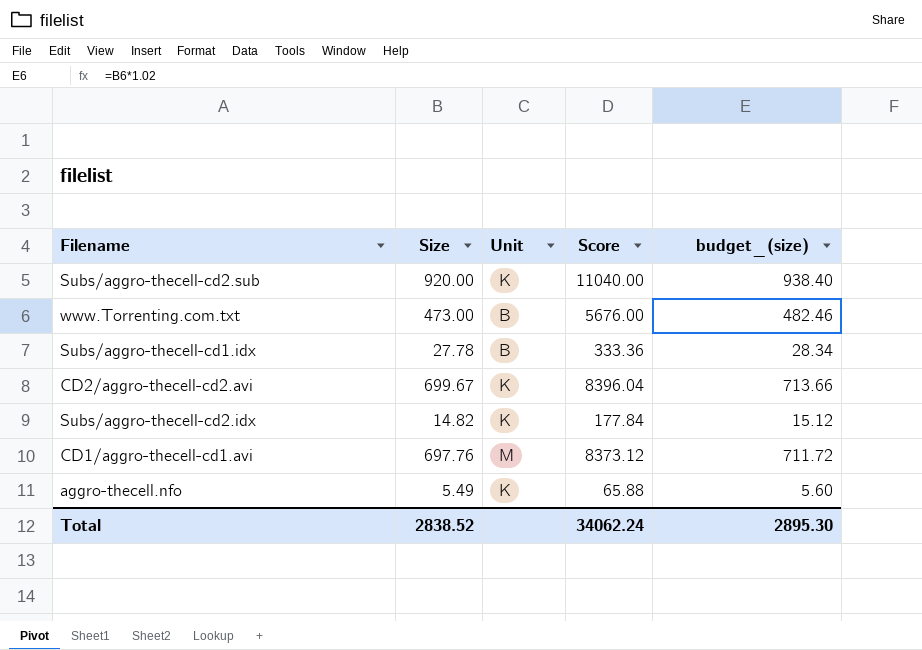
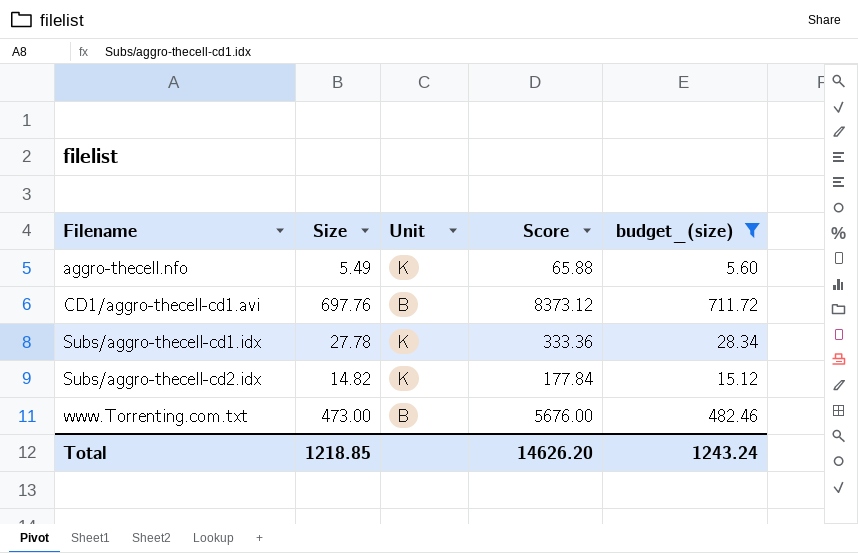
filter: none -> budget_(size) <= 711.72
row order: none -> Filename ascending
CD1/aggro-thecell-cd1.avi | Unit: M -> B
Subs/aggro-thecell-cd1.idx | Unit: B -> K
Total | Size: 2838.52 -> 1218.85
Total | Score: 34062.24 -> 14626.20
Total | budget_(size): 2895.30 -> 1243.24

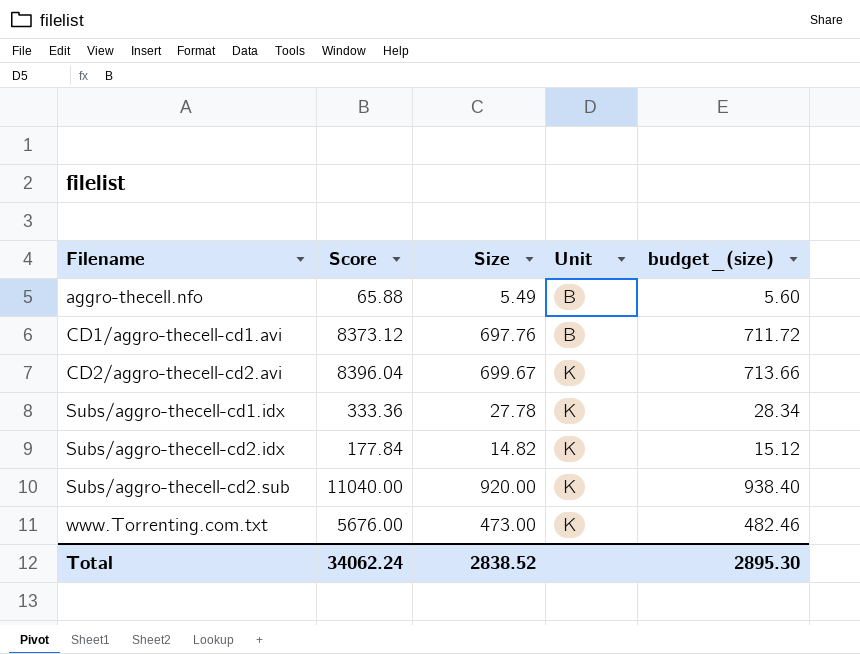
filter: budget_(size) <= 711.72 -> none
column Score | position: 4 -> 2
aggro-thecell.nfo | Unit: K -> B
www.Torrenting.com.txt | Unit: B -> K
Total | Score: 14626.20 -> 34062.24
Total | Size: 1218.85 -> 2838.52
Total | budget_(size): 1243.24 -> 2895.30

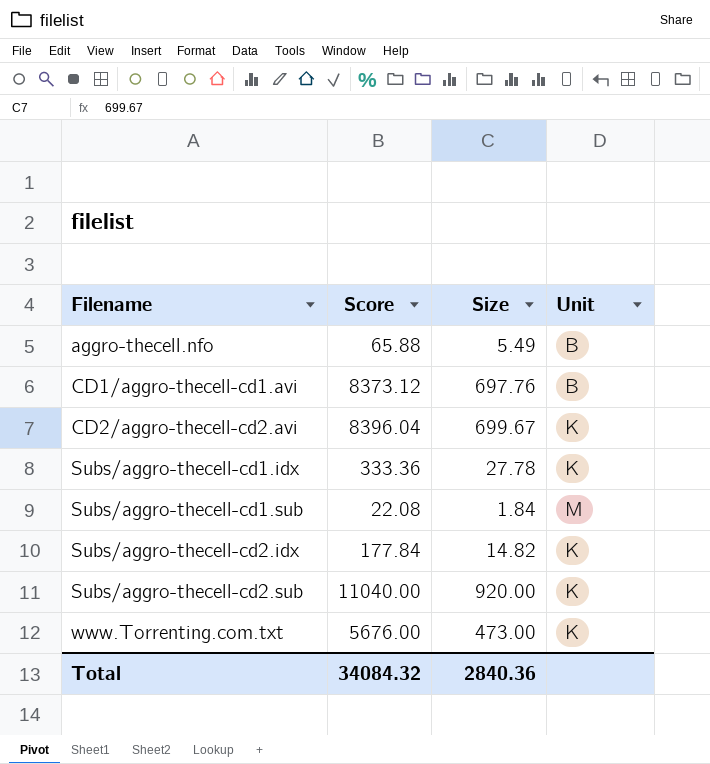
column budget_(size) | formula: [Size] * 1.02 -> none
row Subs/aggro-thecell-cd1.sub: none -> 22.08 | 1.84 | M
Total | Score: 34062.24 -> 34084.32
Total | Size: 2838.52 -> 2840.36

